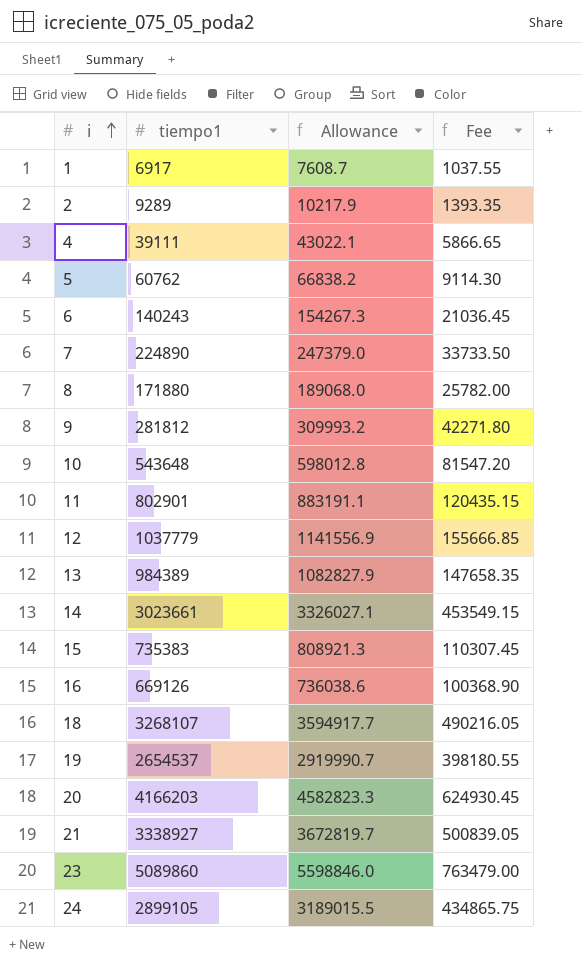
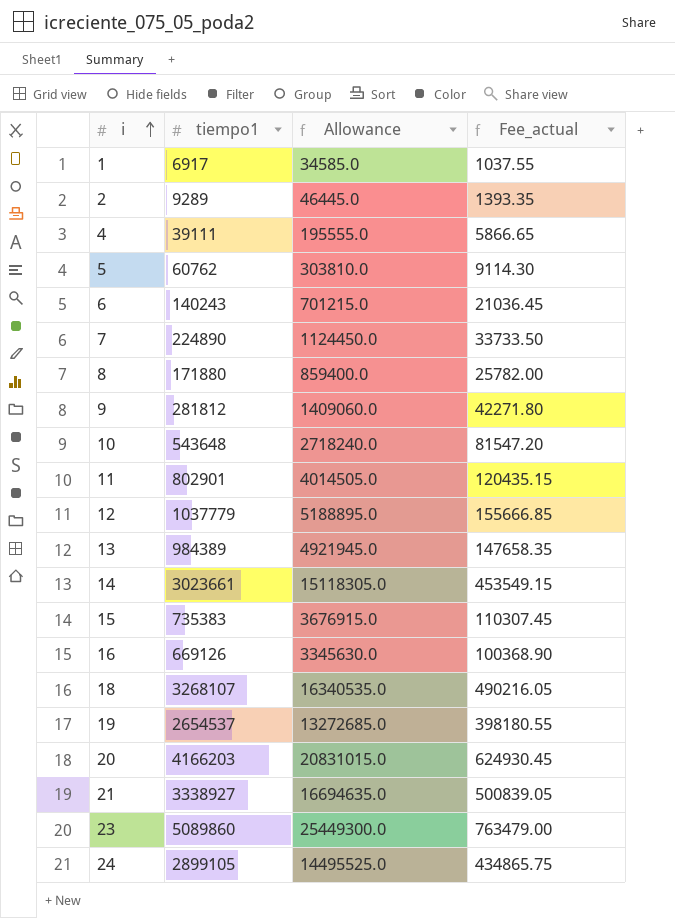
column Allowance | formula: [tiempo1] * 1.1 -> [tiempo1] * 5
column name: Fee -> Fee_actual

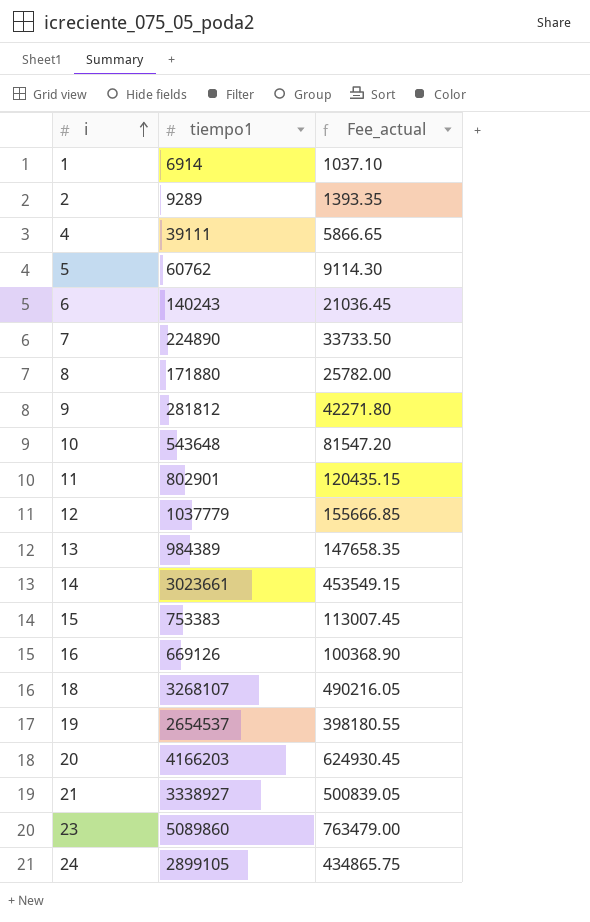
column Allowance | formula: [tiempo1] * 5 -> none
1 | tiempo1: 6917 -> 6914
1 | Fee_actual: 1037.55 -> 1037.10
15 | tiempo1: 735383 -> 753383
15 | Fee_actual: 110307.45 -> 113007.45

